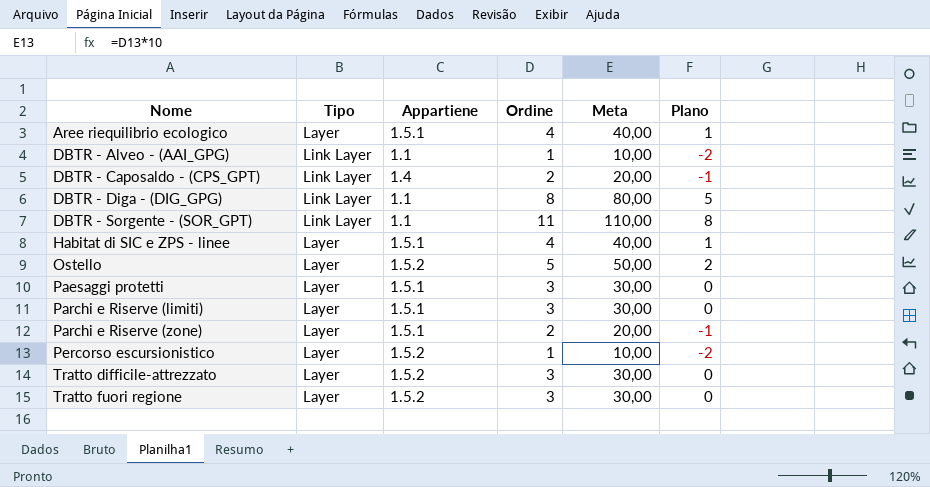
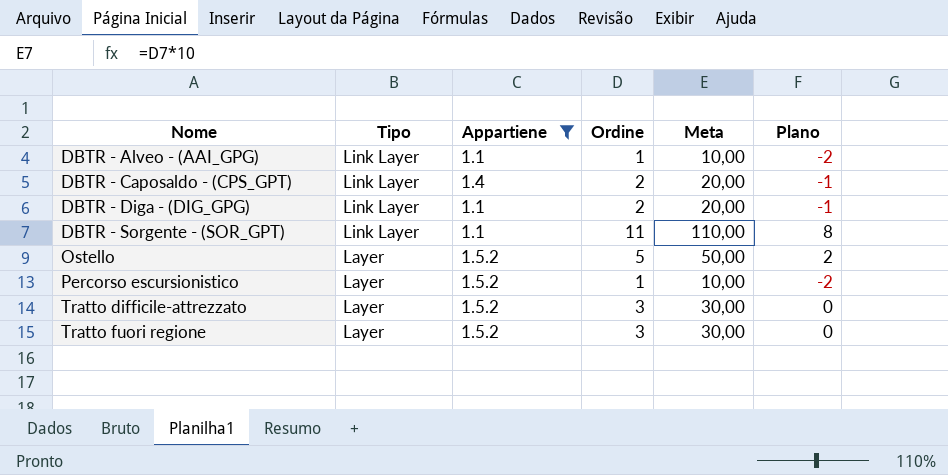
filter: none -> Appartiene != 1.5.1
DBTR - Diga - (DIG_GPG) | Ordine: 8 -> 2
DBTR - Diga - (DIG_GPG) | Meta: 80,00 -> 20,00
DBTR - Diga - (DIG_GPG) | Plano: 5 -> -1

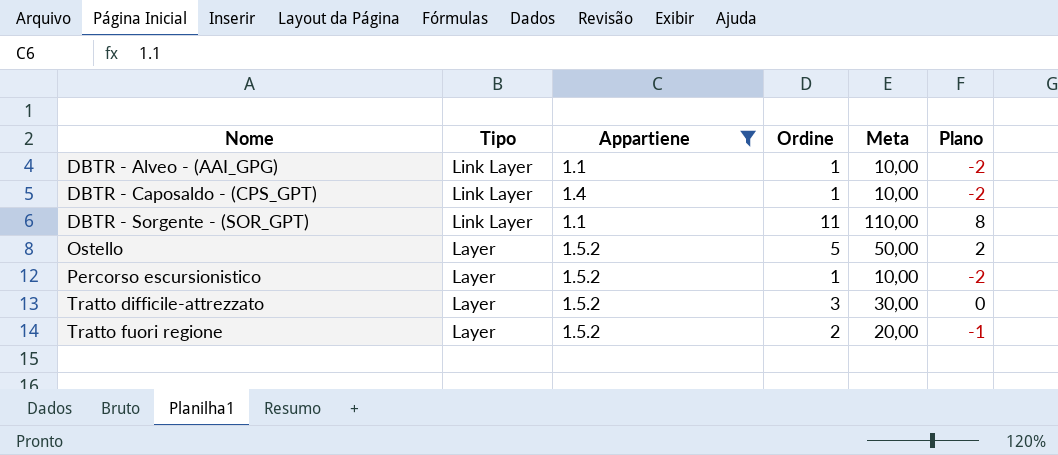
row DBTR - Diga - (DIG_GPG): Link Layer | 1.1 | 2 | 20,00 | -1 -> none
DBTR - Caposaldo - (CPS_GPT) | Ordine: 2 -> 1
DBTR - Caposaldo - (CPS_GPT) | Meta: 20,00 -> 10,00
DBTR - Caposaldo - (CPS_GPT) | Plano: -1 -> -2
Tratto fuori regione | Ordine: 3 -> 2
Tratto fuori regione | Meta: 30,00 -> 20,00
Tratto fuori regione | Plano: 0 -> -1

